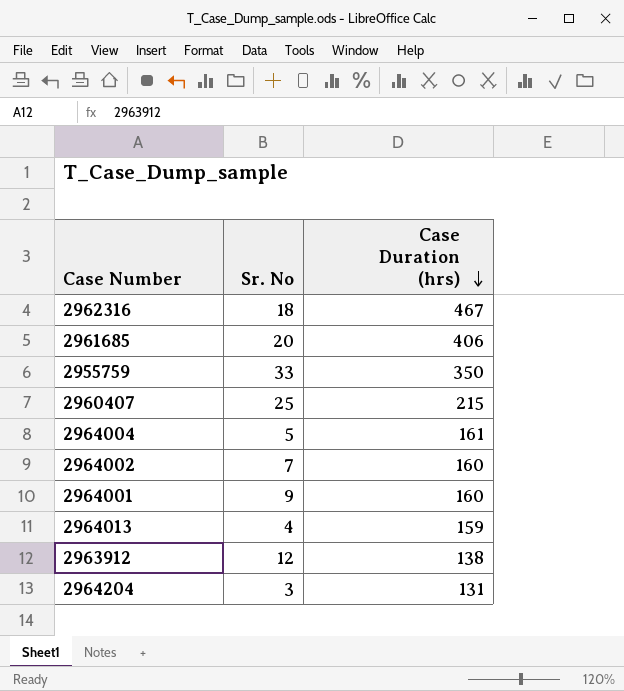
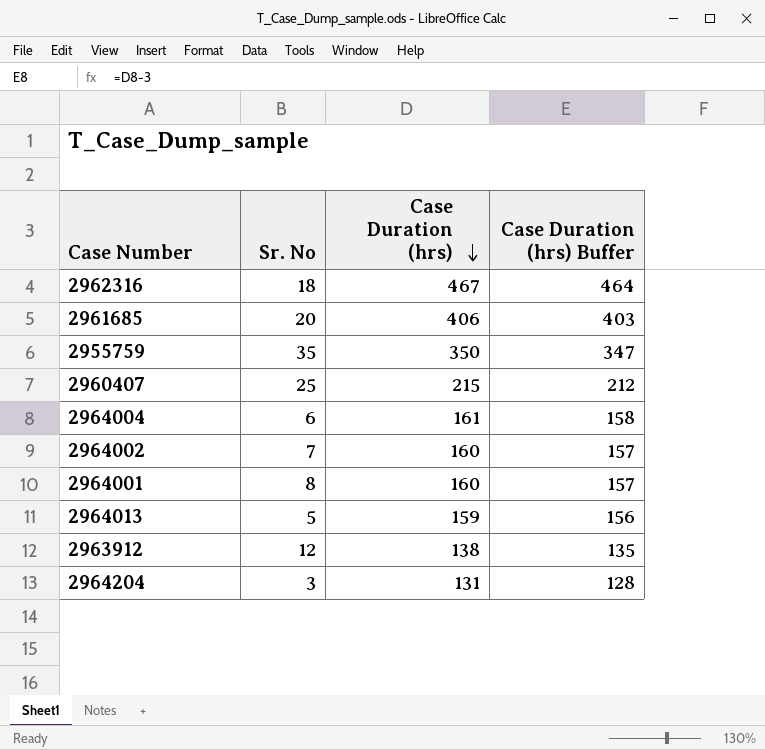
column Case Duration (hrs) Buffer | formula: none -> [Case Duration (hrs)] - 3
2955759 | Sr. No: 33 -> 35
2964004 | Sr. No: 5 -> 6
2964001 | Sr. No: 9 -> 8
2964013 | Sr. No: 4 -> 5

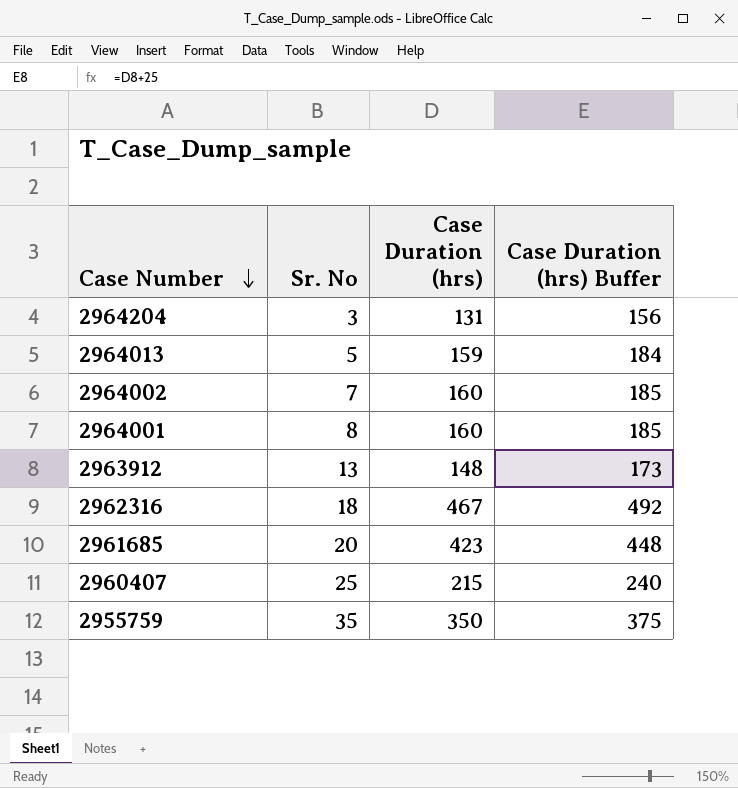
row order: Case Duration (hrs) descending -> Case Number descending
column Case Duration (hrs) Buffer | formula: [Case Duration (hrs)] - 3 -> [Case Duration (hrs)] + 25
row 2964004: 6 | 161 | 158 -> none
2963912 | Sr. No: 12 -> 13
2963912 | Case Duration (hrs): 138 -> 148
2961685 | Case Duration (hrs): 406 -> 423

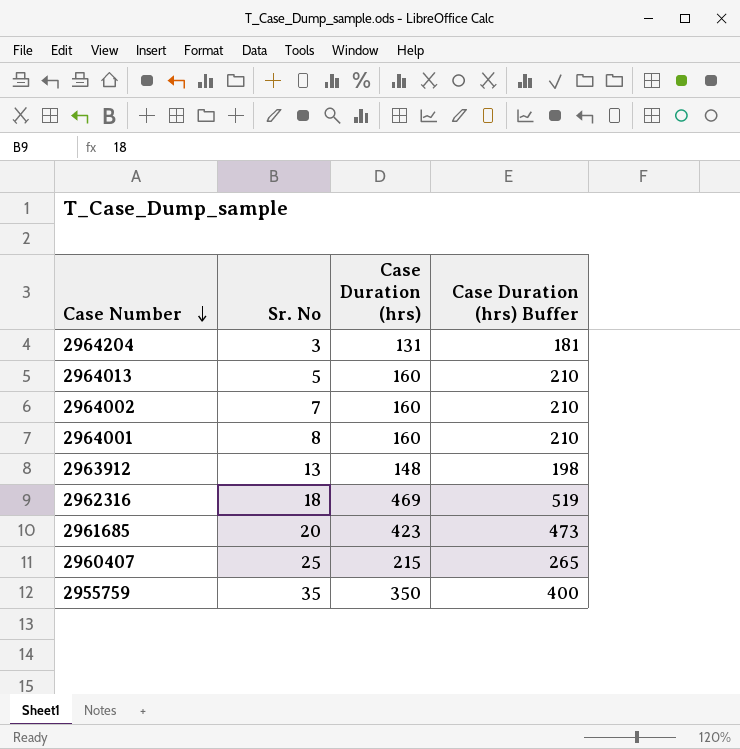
column Case Duration (hrs) Buffer | formula: [Case Duration (hrs)] + 25 -> [Case Duration (hrs)] + 50
2964013 | Case Duration (hrs): 159 -> 160
2962316 | Case Duration (hrs): 467 -> 469

